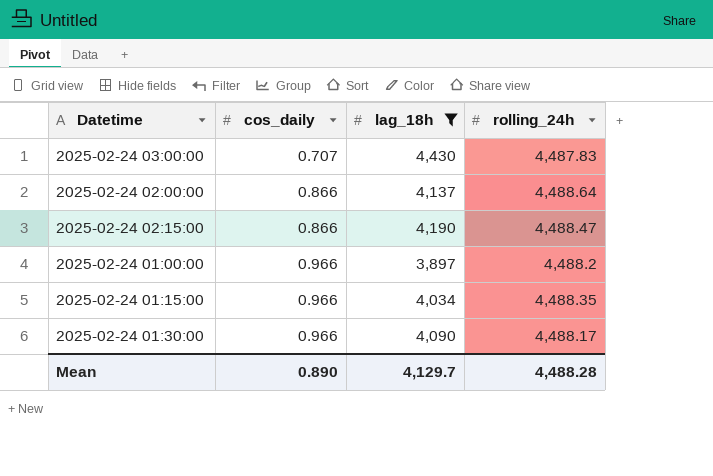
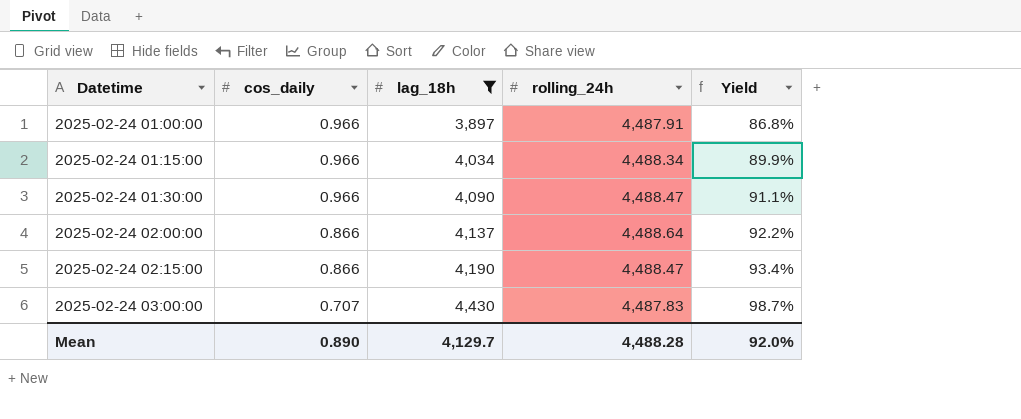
row order: cos_daily ascending -> Datetime ascending
column Yield | formula: none -> [lag_18h] / [rolling_24h]
2025-02-24 01:00:00 | rolling_24h: 4,488.2 -> 4,487.91
2025-02-24 01:15:00 | rolling_24h: 4,488.35 -> 4,488.34
2025-02-24 01:30:00 | rolling_24h: 4,488.17 -> 4,488.47

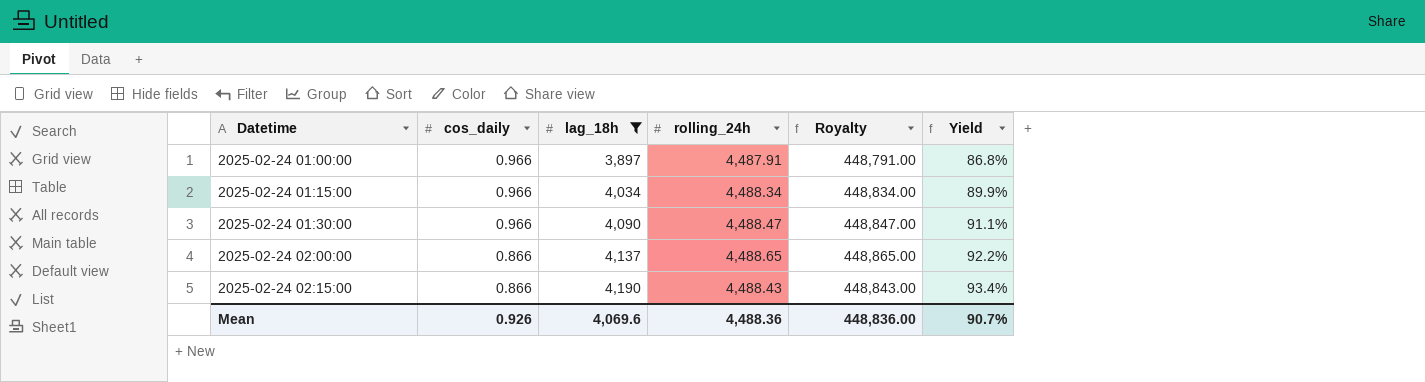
column Royalty | formula: none -> [rolling_24h] * 100
row 2025-02-24 03:00:00: 0.707 | 4,430 | 4,487.83 | 98.7% -> none
2025-02-24 02:00:00 | rolling_24h: 4,488.64 -> 4,488.65
2025-02-24 02:15:00 | rolling_24h: 4,488.47 -> 4,488.43
Mean | cos_daily: 0.890 -> 0.926
Mean | lag_18h: 4,129.7 -> 4,069.6
Mean | rolling_24h: 4,488.28 -> 4,488.36
Mean | Yield: 92.0% -> 90.7%

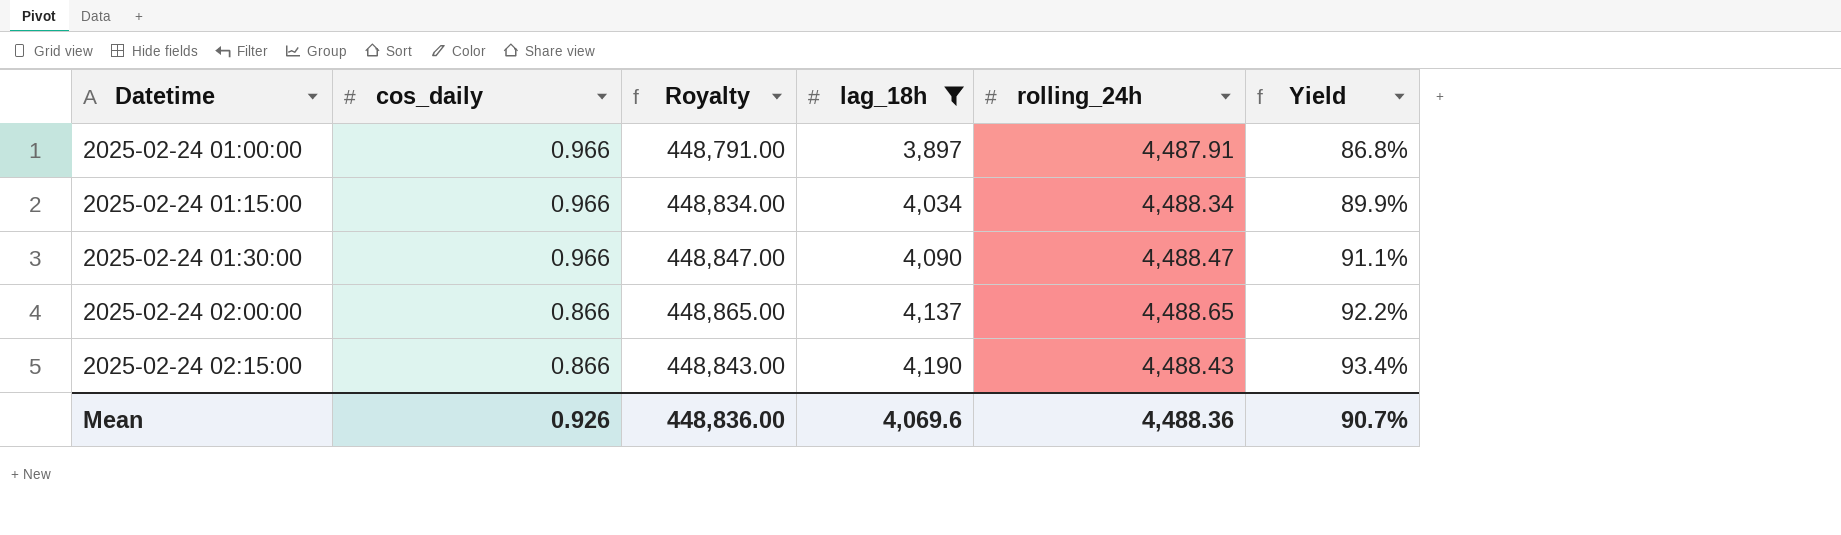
column Royalty | position: 5 -> 3

